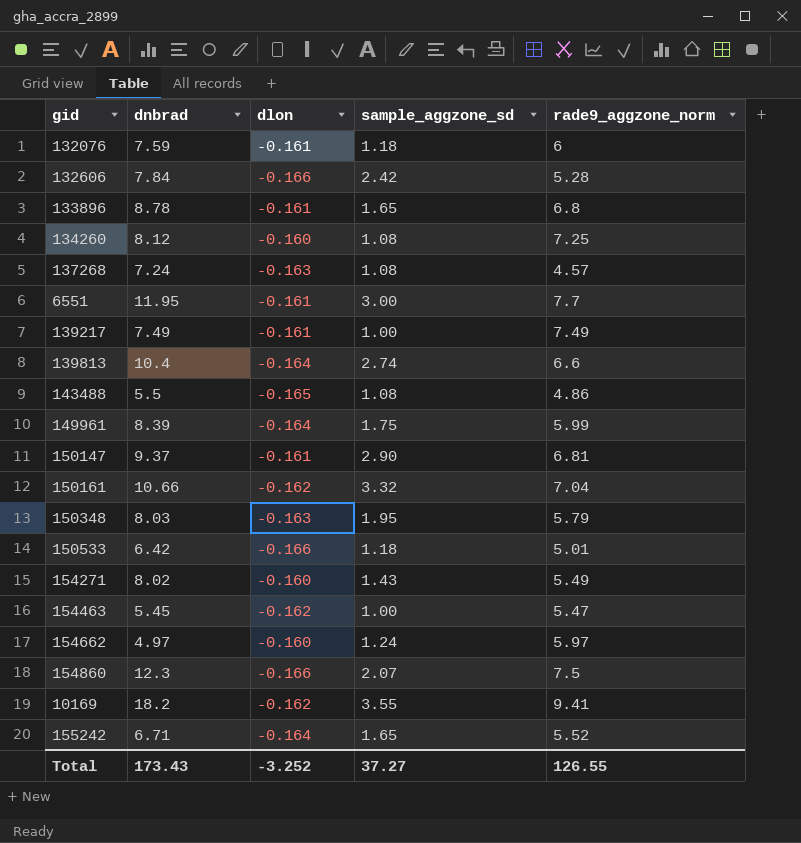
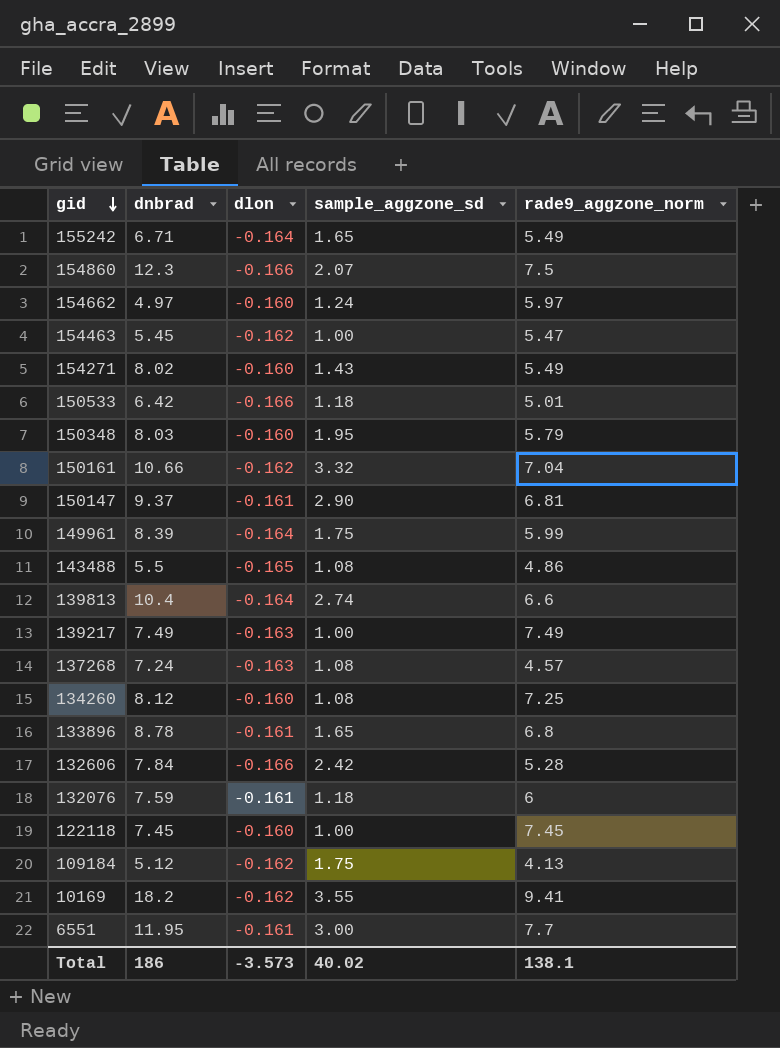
row order: none -> gid descending
155242 | rade9_aggzone_norm: 5.52 -> 5.49
150348 | dlon: -0.163 -> -0.160
139217 | dlon: -0.161 -> -0.163
row 122118: none -> 7.45 | -0.160 | 1.00 | 7.45
row 109184: none -> 5.12 | -0.162 | 1.75 | 4.13
Total | dnbrad: 173.43 -> 186
Total | dlon: -3.252 -> -3.573
Total | sample_aggzone_sd: 37.27 -> 40.02
Total | rade9_aggzone_norm: 126.55 -> 138.1

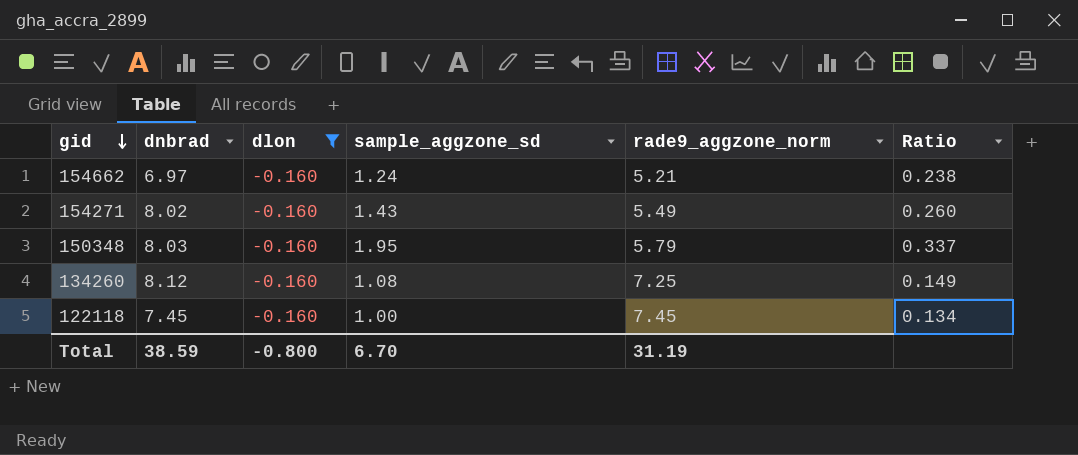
filter: none -> dlon = -0.160
column Ratio | formula: none -> [sample_aggzone_sd] / [rade9_aggzone_norm]
154662 | dnbrad: 4.97 -> 6.97
154662 | rade9_aggzone_norm: 5.97 -> 5.21
Total | dnbrad: 186 -> 38.59
Total | dlon: -3.573 -> -0.800
Total | sample_aggzone_sd: 40.02 -> 6.70
Total | rade9_aggzone_norm: 138.1 -> 31.19

